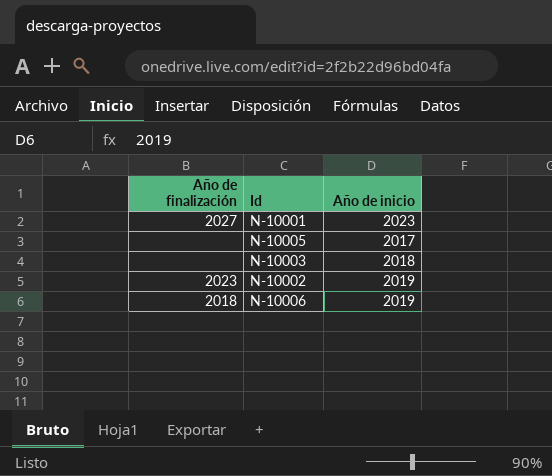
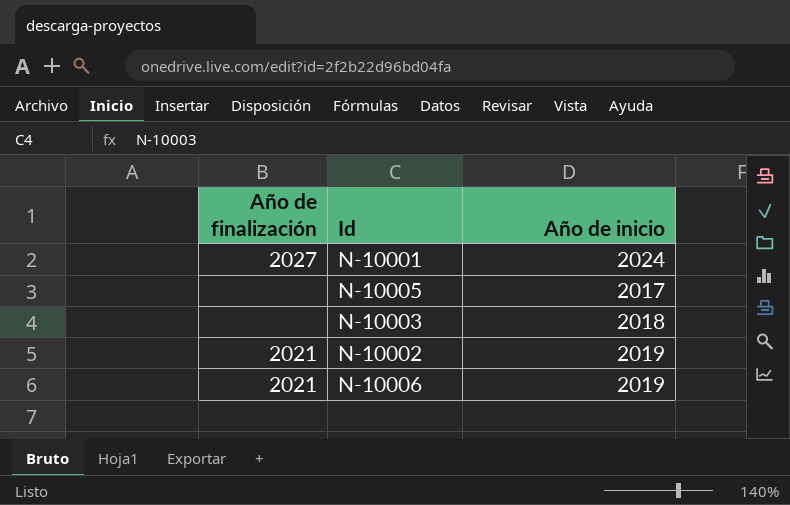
N-10001 | Año de inicio: 2023 -> 2024
N-10002 | Año de finalización: 2023 -> 2021
N-10006 | Año de finalización: 2018 -> 2021

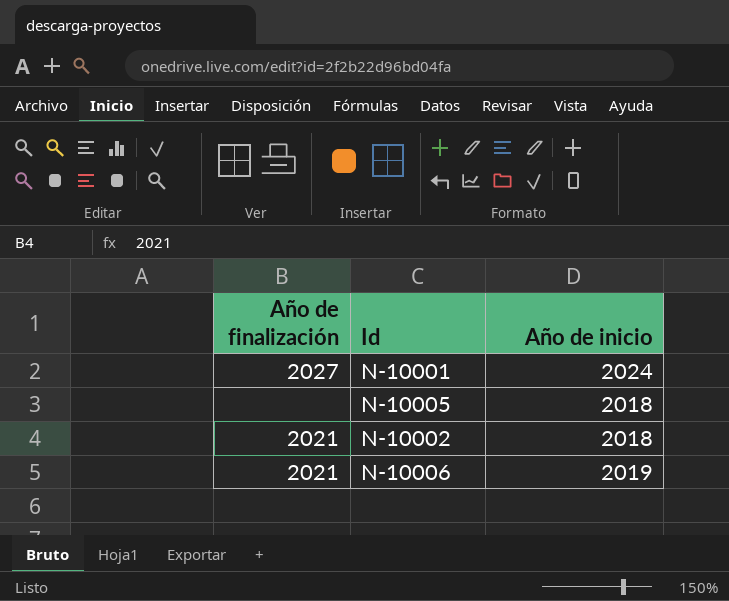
row N-10003: none | 2018 -> none
N-10005 | Año de inicio: 2017 -> 2018
N-10002 | Año de inicio: 2019 -> 2018

